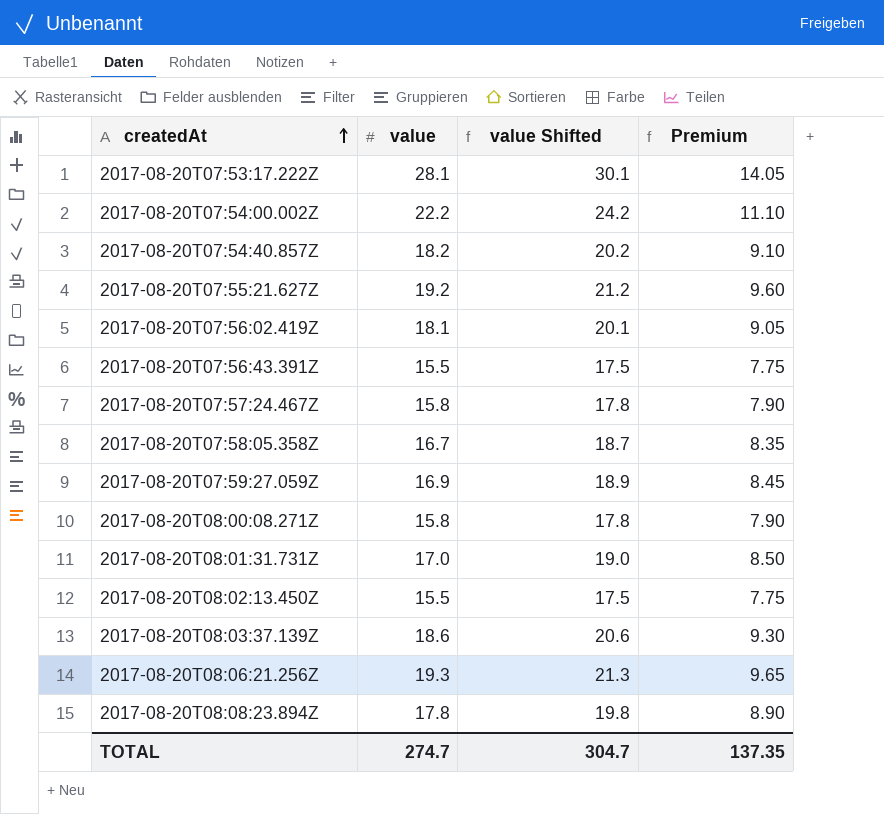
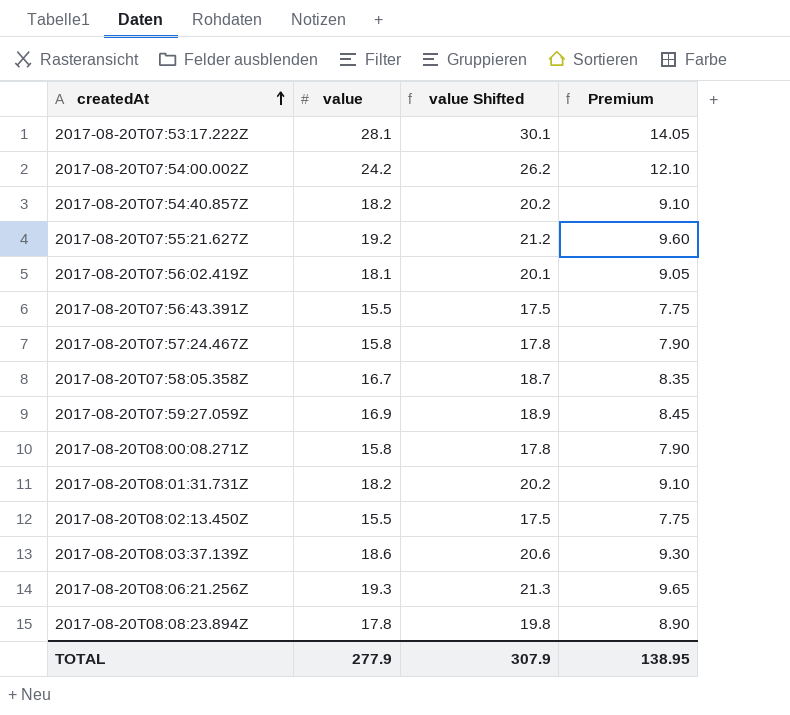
2017-08-20T07:54:00.002Z | value: 22.2 -> 24.2
2017-08-20T07:54:00.002Z | value Shifted: 24.2 -> 26.2
2017-08-20T07:54:00.002Z | Premium: 11.10 -> 12.10
2017-08-20T08:01:31.731Z | value: 17.0 -> 18.2
2017-08-20T08:01:31.731Z | value Shifted: 19.0 -> 20.2
2017-08-20T08:01:31.731Z | Premium: 8.50 -> 9.10
TOTAL | value: 274.7 -> 277.9
TOTAL | value Shifted: 304.7 -> 307.9
TOTAL | Premium: 137.35 -> 138.95

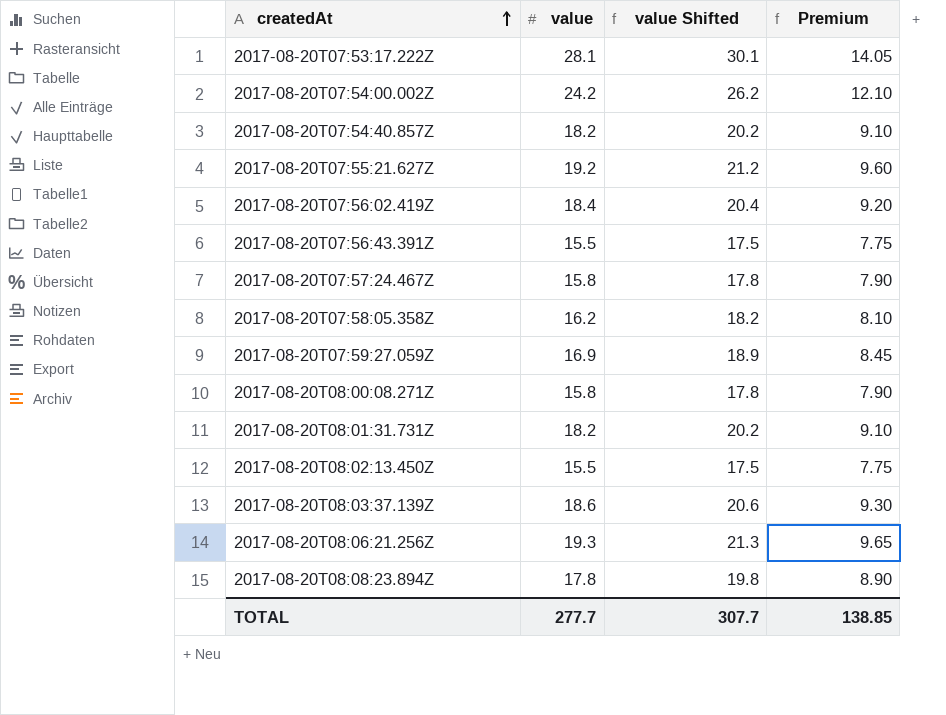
2017-08-20T07:56:02.419Z | value: 18.1 -> 18.4
2017-08-20T07:56:02.419Z | value Shifted: 20.1 -> 20.4
2017-08-20T07:56:02.419Z | Premium: 9.05 -> 9.20
2017-08-20T07:58:05.358Z | value: 16.7 -> 16.2
2017-08-20T07:58:05.358Z | value Shifted: 18.7 -> 18.2
2017-08-20T07:58:05.358Z | Premium: 8.35 -> 8.10
TOTAL | value: 277.9 -> 277.7
TOTAL | value Shifted: 307.9 -> 307.7
TOTAL | Premium: 138.95 -> 138.85

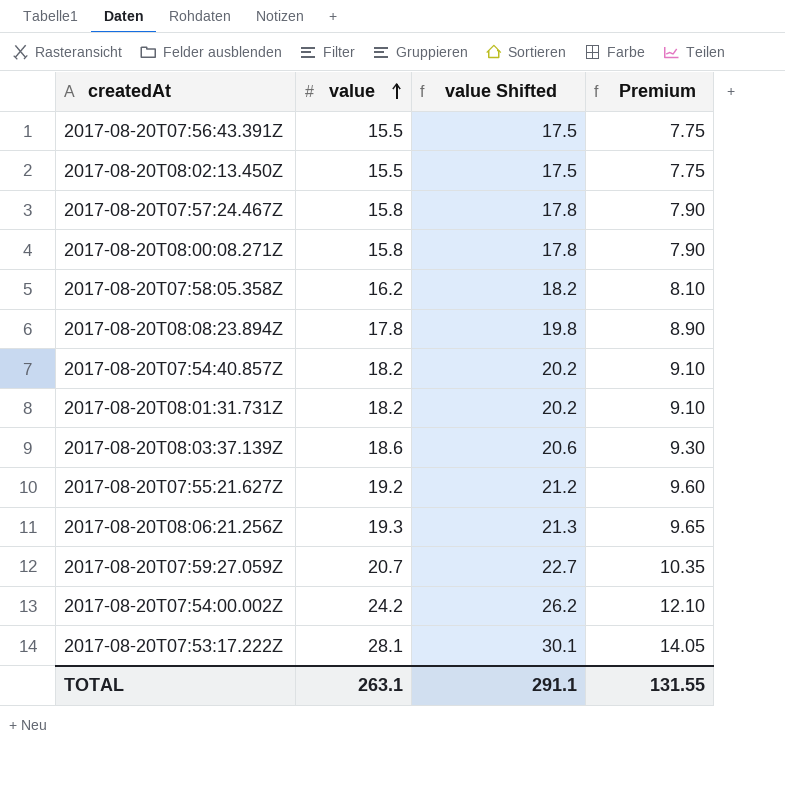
row order: createdAt ascending -> value ascending
row 2017-08-20T07:56:02.419Z: 18.4 | 20.4 | 9.20 -> none
2017-08-20T07:59:27.059Z | value: 16.9 -> 20.7
2017-08-20T07:59:27.059Z | value Shifted: 18.9 -> 22.7
2017-08-20T07:59:27.059Z | Premium: 8.45 -> 10.35
TOTAL | value: 277.7 -> 263.1
TOTAL | value Shifted: 307.7 -> 291.1
TOTAL | Premium: 138.85 -> 131.55

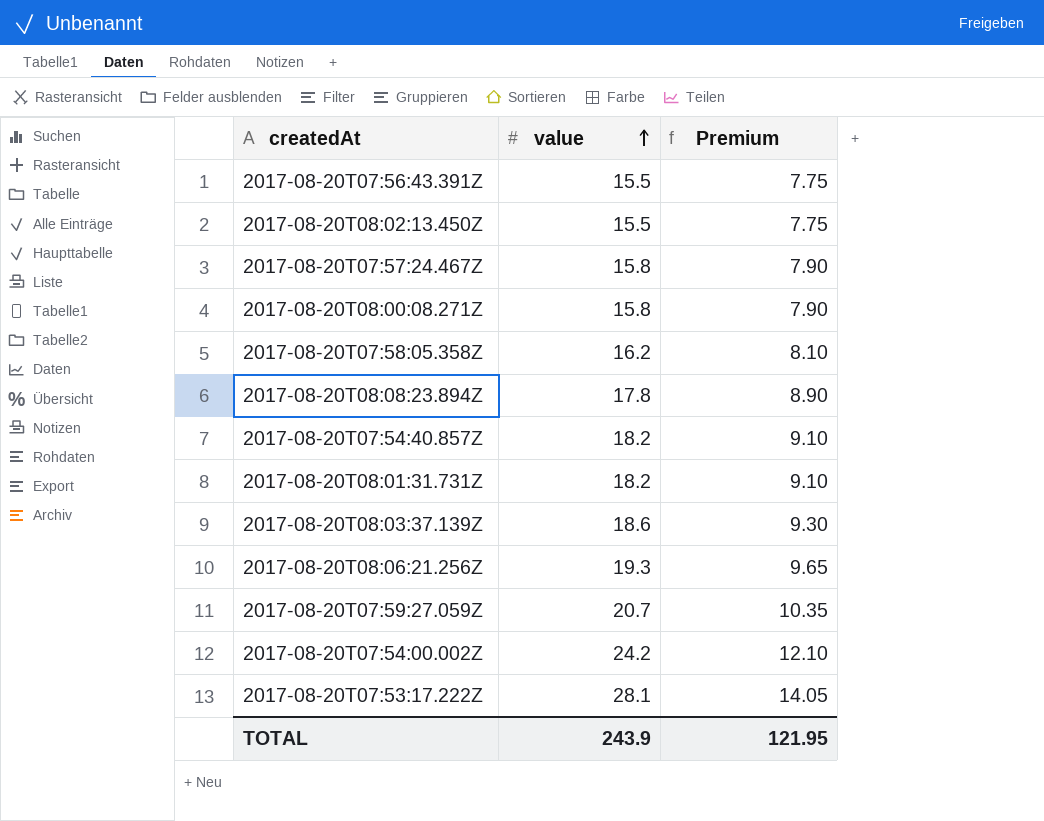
column value Shifted | formula: [value] + 2 -> none
row 2017-08-20T07:55:21.627Z: 19.2 | 21.2 | 9.60 -> none
TOTAL | value: 263.1 -> 243.9
TOTAL | Premium: 131.55 -> 121.95

